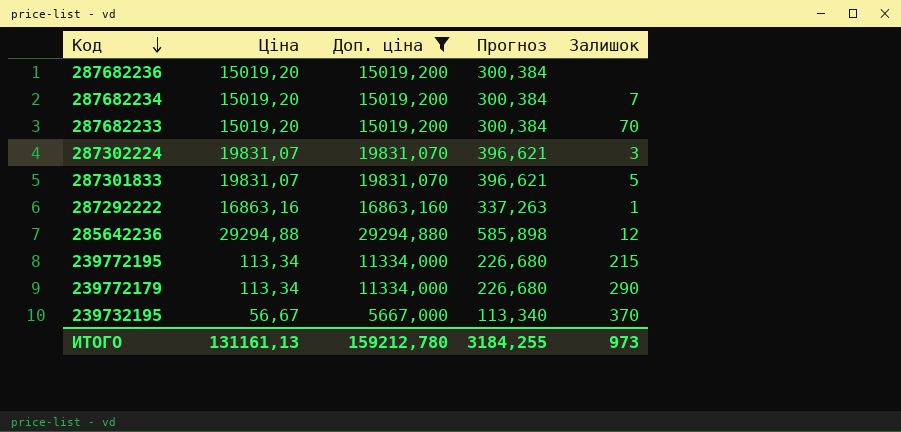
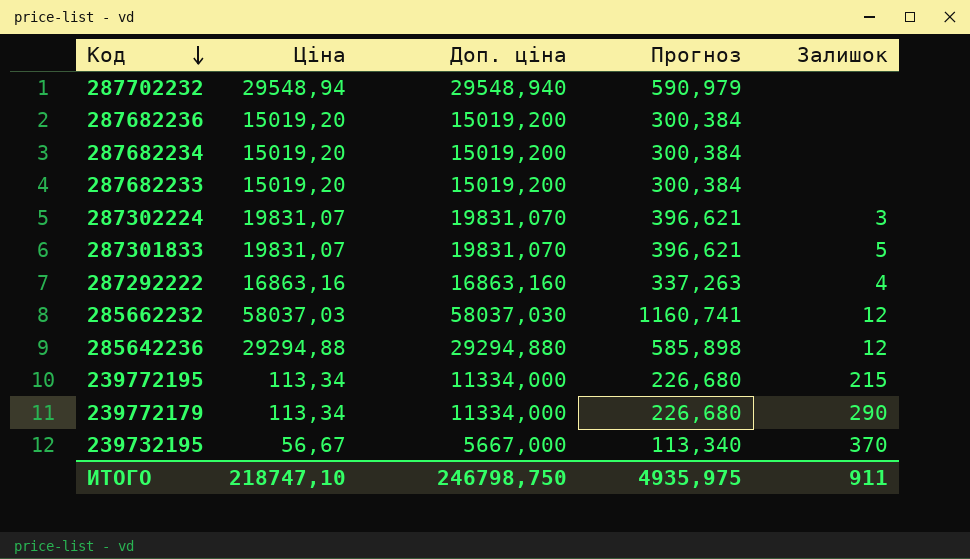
filter: Доп. ціна <= 29294,880 -> none
287682234 | Залишок: 7 -> none
287682233 | Залишок: 70 -> none
287292222 | Залишок: 1 -> 4
ИТОГО | Ціна: 131161,13 -> 218747,10
ИТОГО | Доп. ціна: 159212,780 -> 246798,750
ИТОГО | Прогноз: 3184,255 -> 4935,975
ИТОГО | Залишок: 973 -> 911

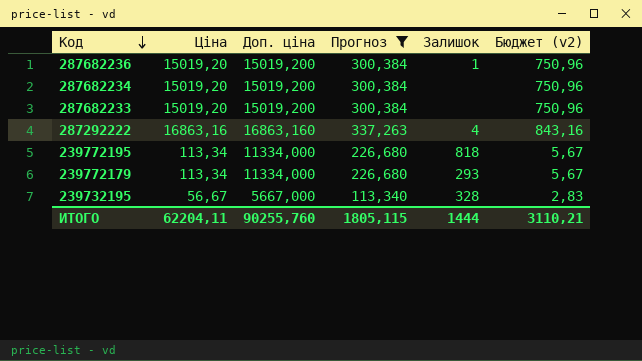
filter: none -> Прогноз <= 337,263
column Бюджет (v2) | formula: none -> [Ціна] * 0,05
287682236 | Залишок: none -> 1
239772195 | Залишок: 215 -> 818
239772179 | Залишок: 290 -> 293
239732195 | Залишок: 370 -> 328
ИТОГО | Ціна: 218747,10 -> 62204,11
ИТОГО | Доп. ціна: 246798,750 -> 90255,760
ИТОГО | Прогноз: 4935,975 -> 1805,115
ИТОГО | Залишок: 911 -> 1444

